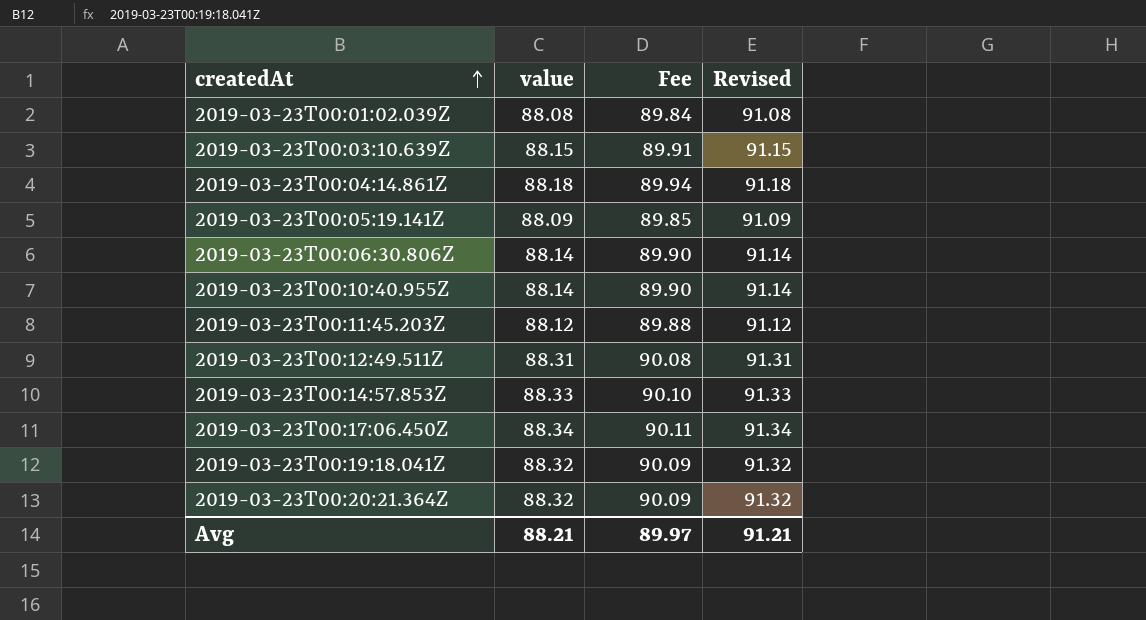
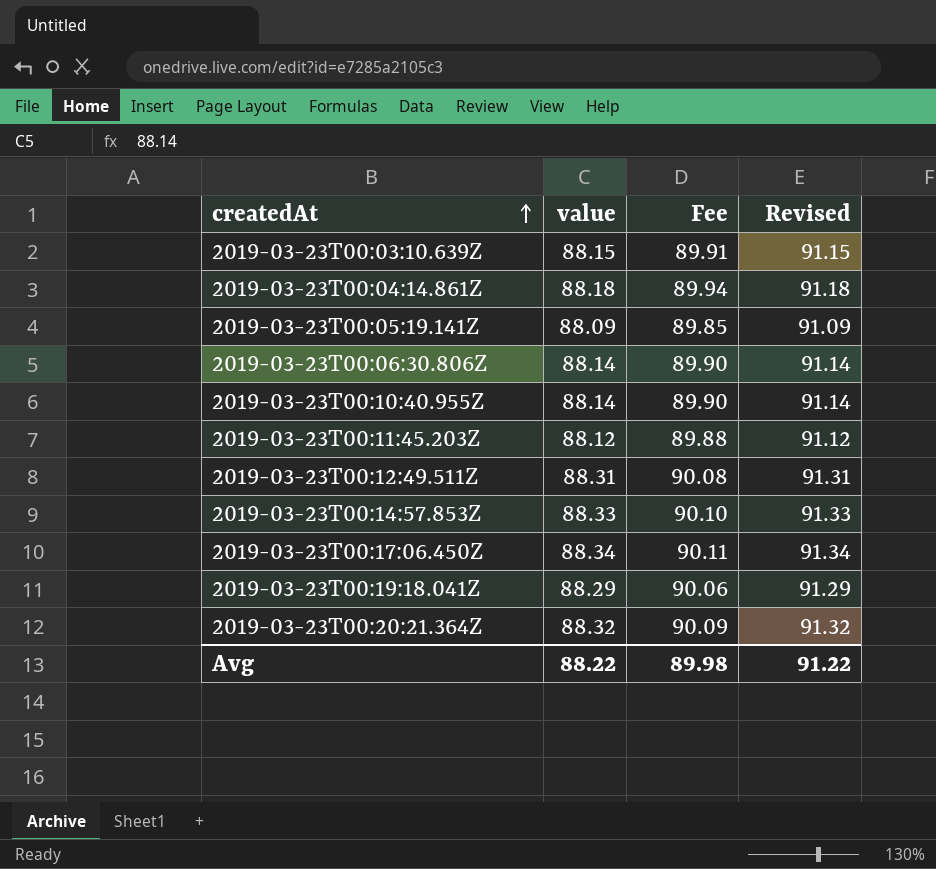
row 2019-03-23T00:01:02.039Z: 88.08 | 89.84 | 91.08 -> none
2019-03-23T00:19:18.041Z | value: 88.32 -> 88.29
2019-03-23T00:19:18.041Z | Fee: 90.09 -> 90.06
2019-03-23T00:19:18.041Z | Revised: 91.32 -> 91.29
Avg | value: 88.21 -> 88.22
Avg | Fee: 89.97 -> 89.98
Avg | Revised: 91.21 -> 91.22

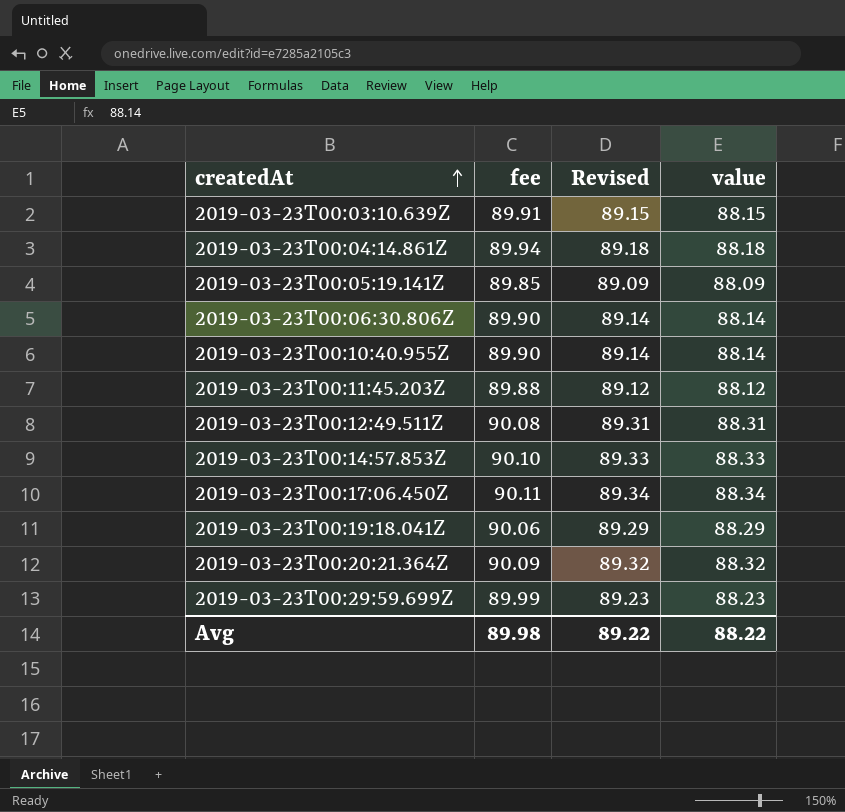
column name: Fee -> fee
column Revised | formula: [value] + 3 -> [value] + 1
column value | position: 2 -> 4
row 2019-03-23T00:29:59.699Z: none -> 89.99 | 89.23 | 88.23
Avg | Revised: 91.22 -> 89.22

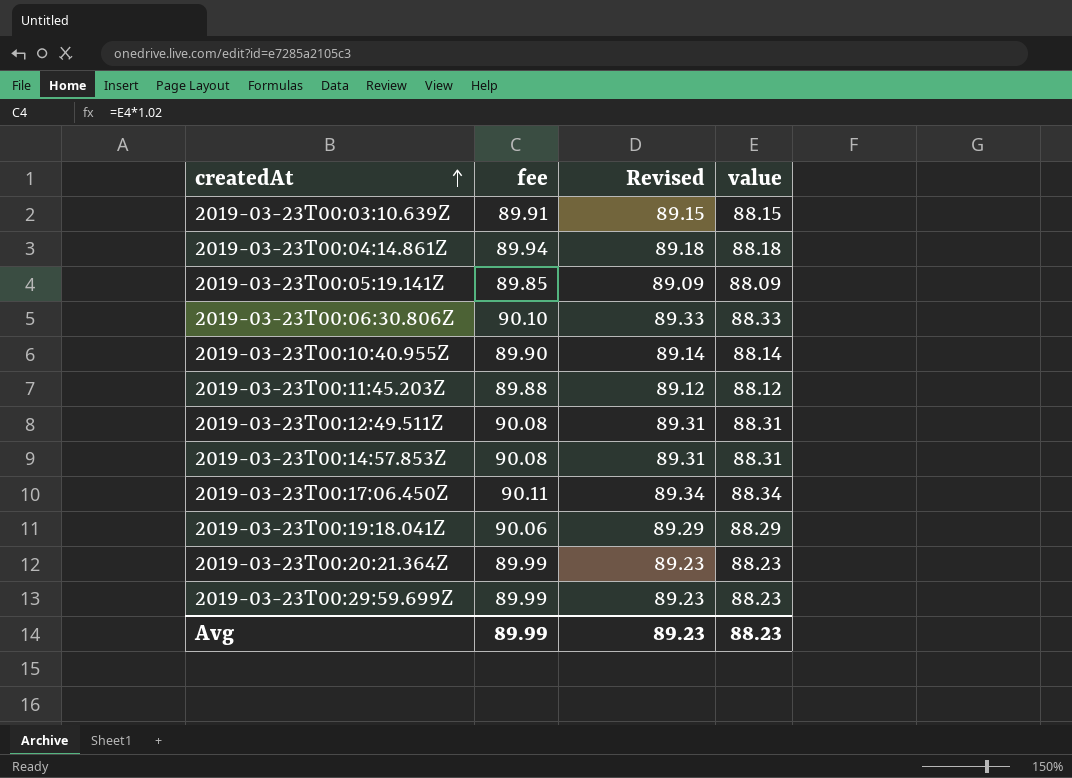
2019-03-23T00:06:30.806Z | fee: 89.90 -> 90.10
2019-03-23T00:06:30.806Z | Revised: 89.14 -> 89.33
2019-03-23T00:06:30.806Z | value: 88.14 -> 88.33
2019-03-23T00:14:57.853Z | fee: 90.10 -> 90.08
2019-03-23T00:14:57.853Z | Revised: 89.33 -> 89.31
2019-03-23T00:14:57.853Z | value: 88.33 -> 88.31
2019-03-23T00:20:21.364Z | fee: 90.09 -> 89.99
2019-03-23T00:20:21.364Z | Revised: 89.32 -> 89.23
2019-03-23T00:20:21.364Z | value: 88.32 -> 88.23
Avg | fee: 89.98 -> 89.99
Avg | Revised: 89.22 -> 89.23
Avg | value: 88.22 -> 88.23

